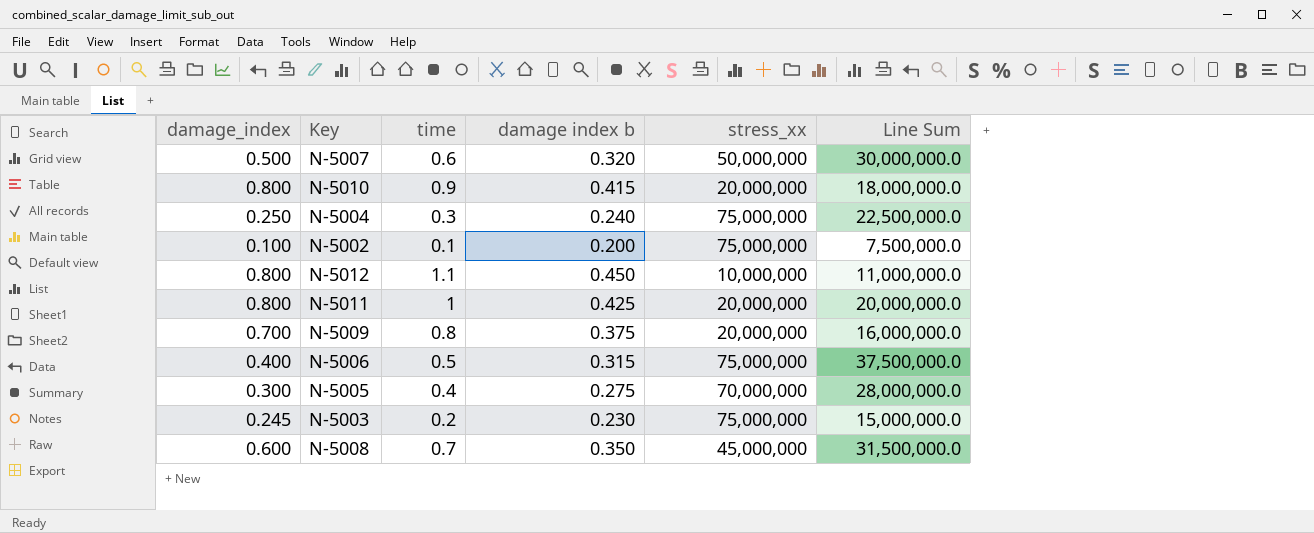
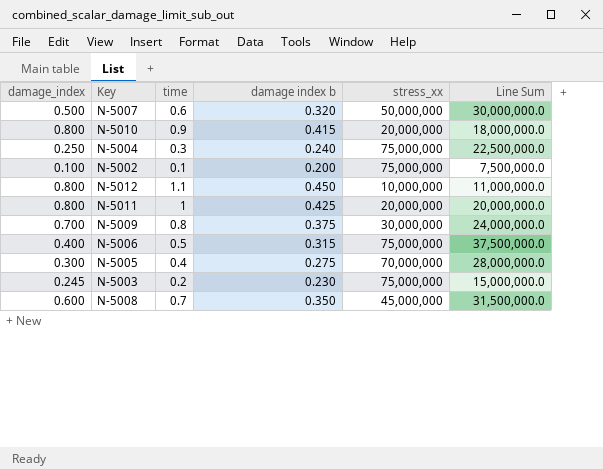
N-5009 | stress_xx: 20,000,000 -> 30,000,000
N-5009 | Line Sum: 16,000,000.0 -> 24,000,000.0

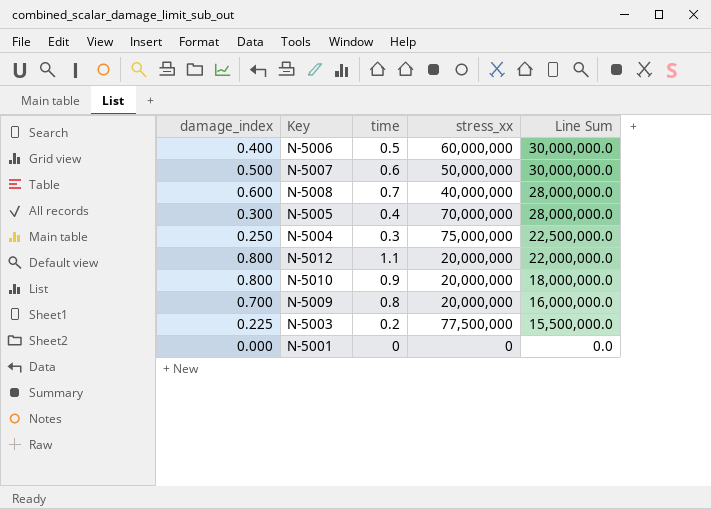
row order: none -> Line Sum descending
column damage index b | position: 4 -> none
row N-5002: 0.100 | 0.1 | 0.200 | 75,000,000 | 7,500,000.0 -> none
row N-5011: 0.800 | 1 | 0.425 | 20,000,000 | 20,000,000.0 -> none
N-5006 | stress_xx: 75,000,000 -> 60,000,000
N-5006 | Line Sum: 37,500,000.0 -> 30,000,000.0
N-5008 | stress_xx: 45,000,000 -> 40,000,000
N-5008 | Line Sum: 31,500,000.0 -> 28,000,000.0
N-5012 | stress_xx: 10,000,000 -> 20,000,000
N-5012 | Line Sum: 11,000,000.0 -> 22,000,000.0
N-5009 | stress_xx: 30,000,000 -> 20,000,000
N-5009 | Line Sum: 24,000,000.0 -> 16,000,000.0
N-5003 | damage_index: 0.245 -> 0.225
N-5003 | stress_xx: 75,000,000 -> 77,500,000
N-5003 | Line Sum: 15,000,000.0 -> 15,500,000.0
row N-5001: none -> 0.000 | 0 | 0 | 0.0

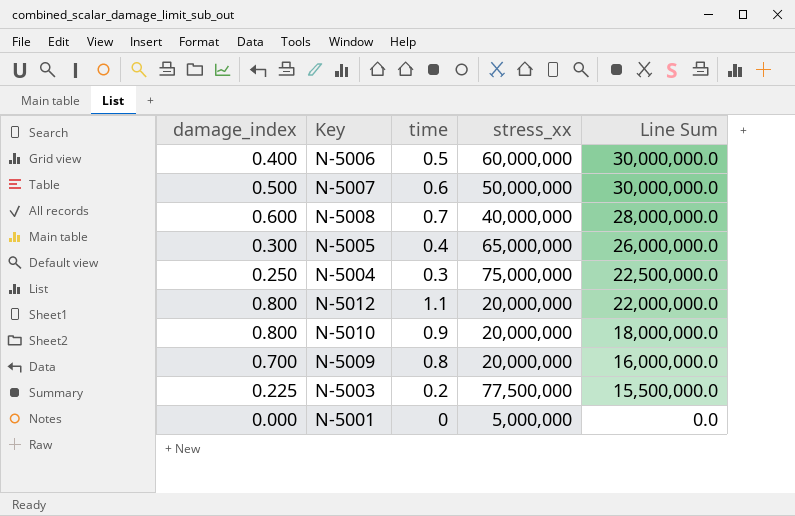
N-5005 | stress_xx: 70,000,000 -> 65,000,000
N-5005 | Line Sum: 28,000,000.0 -> 26,000,000.0
N-5001 | stress_xx: 0 -> 5,000,000

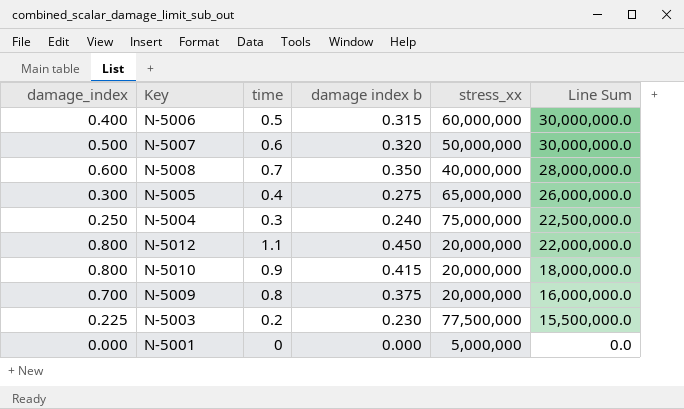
column damage index b | position: none -> 4

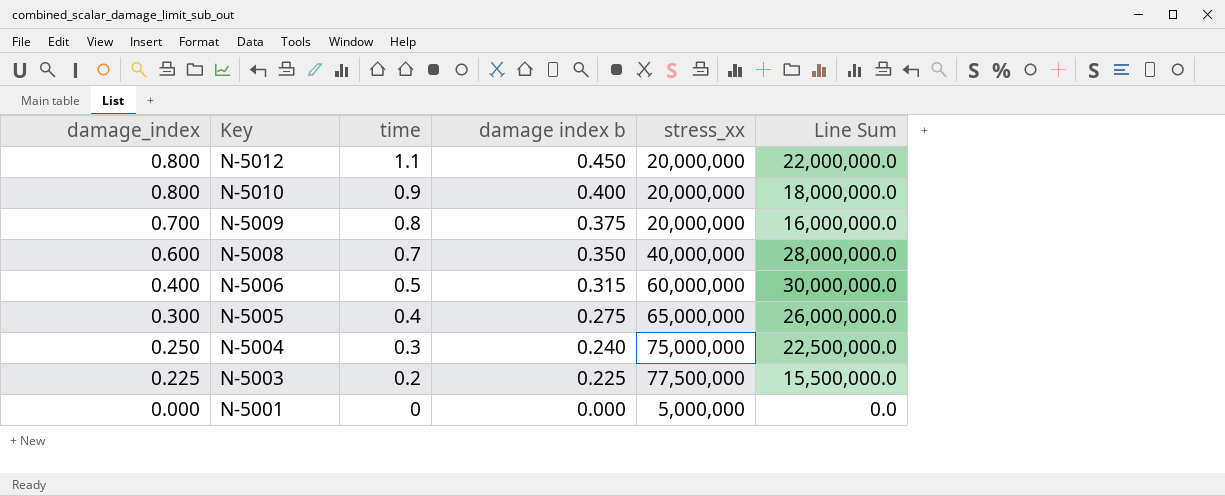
row order: Line Sum descending -> damage_index descending
row N-5007: 0.500 | 0.6 | 0.320 | 50,000,000 | 30,000,000.0 -> none
N-5010 | damage index b: 0.415 -> 0.400
N-5003 | damage index b: 0.230 -> 0.225

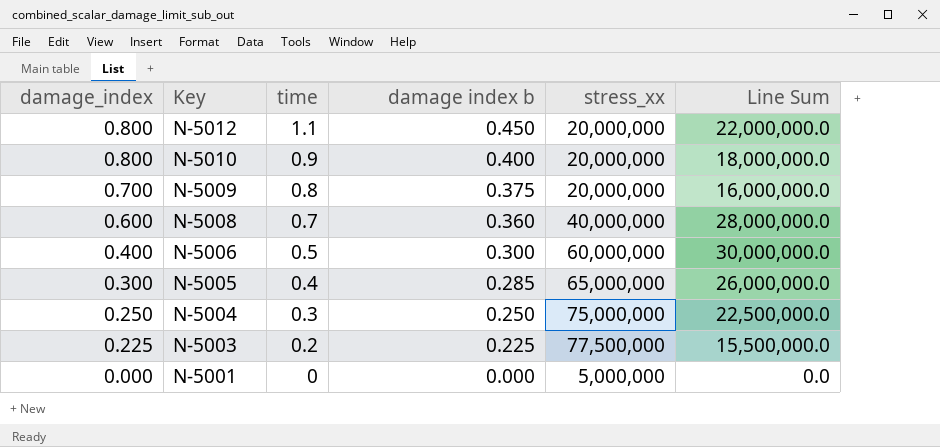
N-5008 | damage index b: 0.350 -> 0.360
N-5006 | damage index b: 0.315 -> 0.300
N-5005 | damage index b: 0.275 -> 0.285
N-5004 | damage index b: 0.240 -> 0.250

